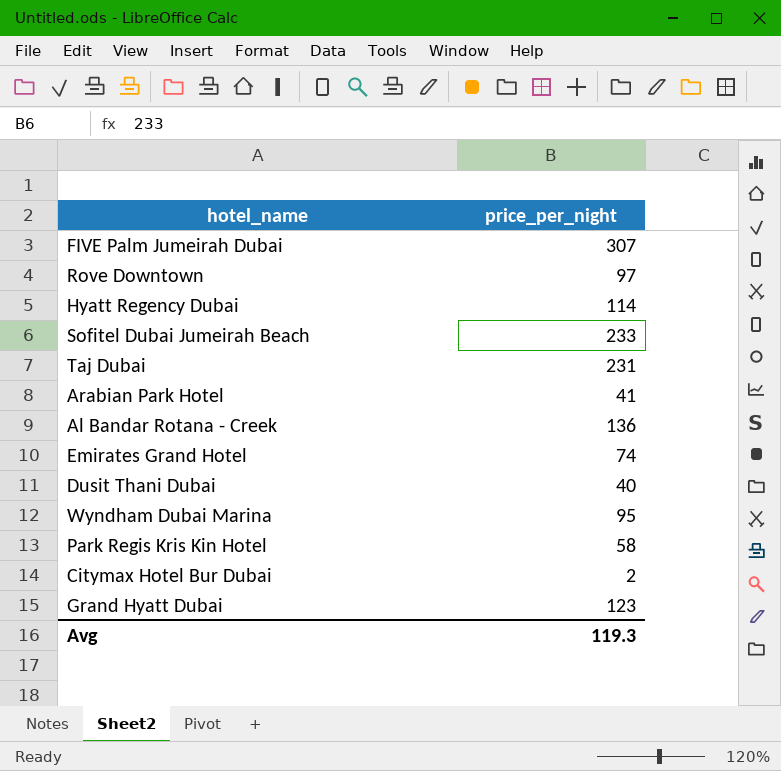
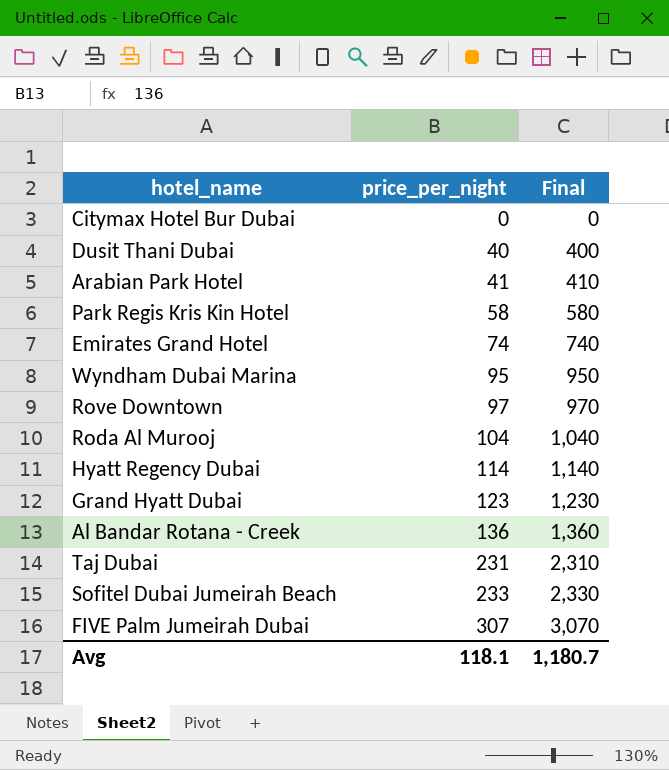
row order: none -> price_per_night ascending
column Final | formula: none -> [price_per_night] * 10
Citymax Hotel Bur Dubai | price_per_night: 2 -> 0
row Roda Al Murooj: none -> 104 | 1,040
Avg | price_per_night: 119.3 -> 118.1

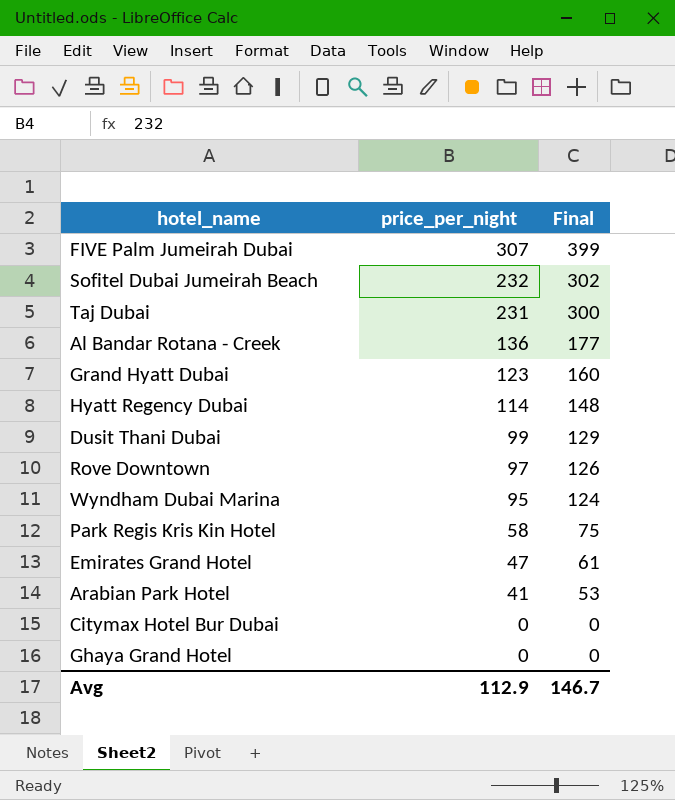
row order: price_per_night ascending -> price_per_night descending
column Final | formula: [price_per_night] * 10 -> [price_per_night] * 1.3
row Roda Al Murooj: 104 | 1,040 -> none
Sofitel Dubai Jumeirah Beach | price_per_night: 233 -> 232
Dusit Thani Dubai | price_per_night: 40 -> 99
Emirates Grand Hotel | price_per_night: 74 -> 47
row Ghaya Grand Hotel: none -> 0 | 0
Avg | price_per_night: 118.1 -> 112.9
Avg | Final: 1,180.7 -> 146.7

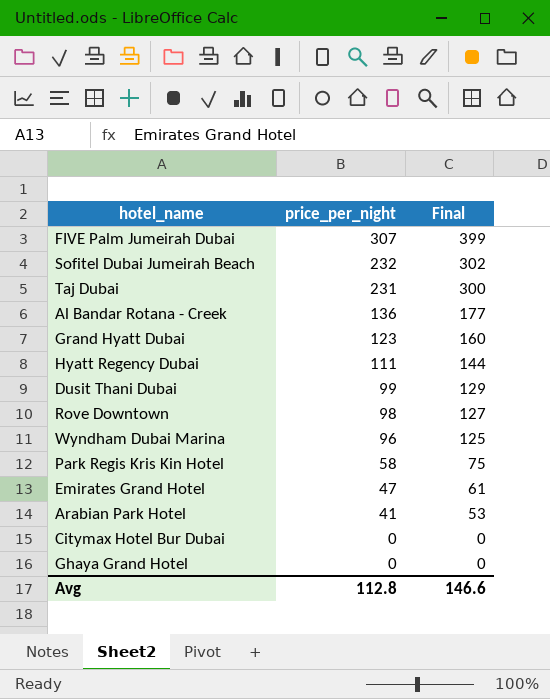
Hyatt Regency Dubai | price_per_night: 114 -> 111
Hyatt Regency Dubai | Final: 148 -> 144
Rove Downtown | price_per_night: 97 -> 98
Rove Downtown | Final: 126 -> 127
Wyndham Dubai Marina | price_per_night: 95 -> 96
Wyndham Dubai Marina | Final: 124 -> 125
Avg | price_per_night: 112.9 -> 112.8
Avg | Final: 146.7 -> 146.6

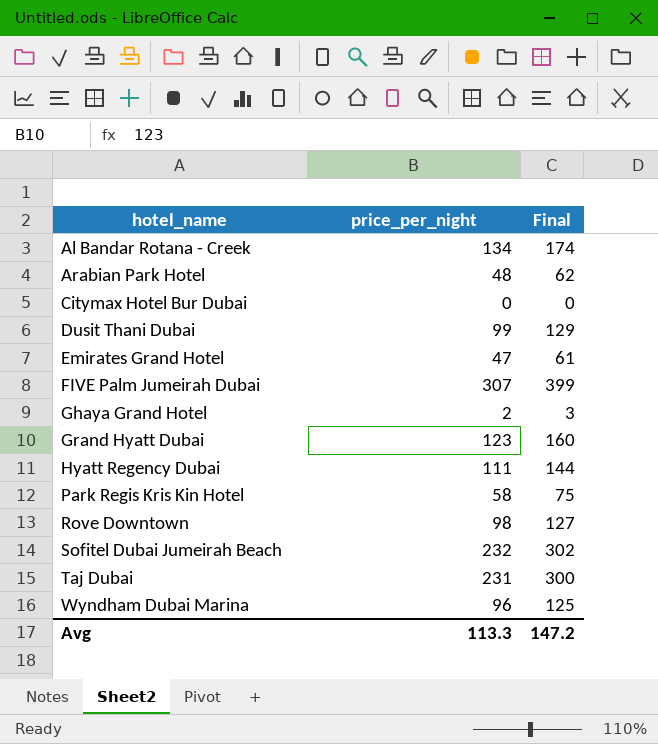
row order: price_per_night descending -> hotel_name ascending
Al Bandar Rotana - Creek | price_per_night: 136 -> 134
Al Bandar Rotana - Creek | Final: 177 -> 174
Arabian Park Hotel | price_per_night: 41 -> 48
Arabian Park Hotel | Final: 53 -> 62
Ghaya Grand Hotel | price_per_night: 0 -> 2
Ghaya Grand Hotel | Final: 0 -> 3
Avg | price_per_night: 112.8 -> 113.3
Avg | Final: 146.6 -> 147.2

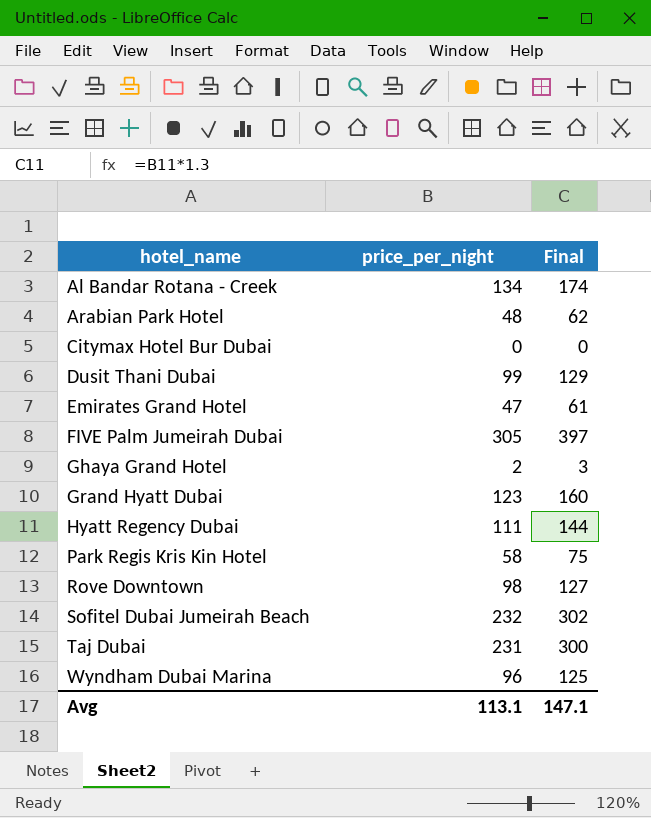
FIVE Palm Jumeirah Dubai | price_per_night: 307 -> 305
FIVE Palm Jumeirah Dubai | Final: 399 -> 397
Avg | price_per_night: 113.3 -> 113.1
Avg | Final: 147.2 -> 147.1

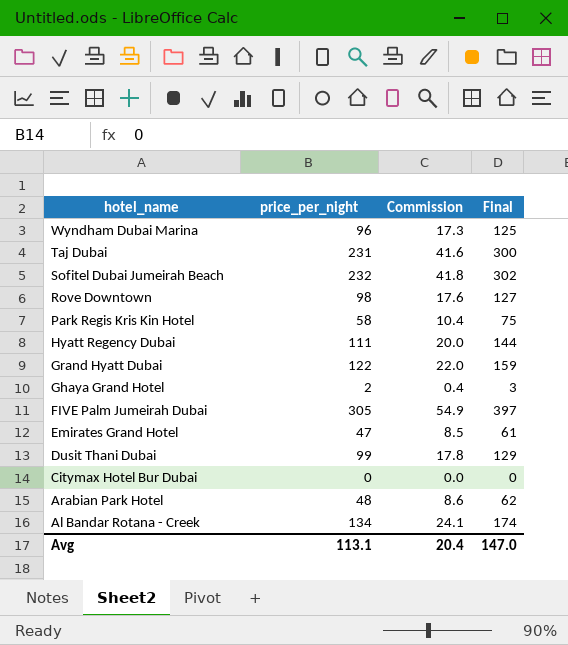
row order: hotel_name ascending -> hotel_name descending
column Commission | formula: none -> [price_per_night] * 0.18
Grand Hyatt Dubai | price_per_night: 123 -> 122
Grand Hyatt Dubai | Final: 160 -> 159
Avg | Final: 147.1 -> 147.0

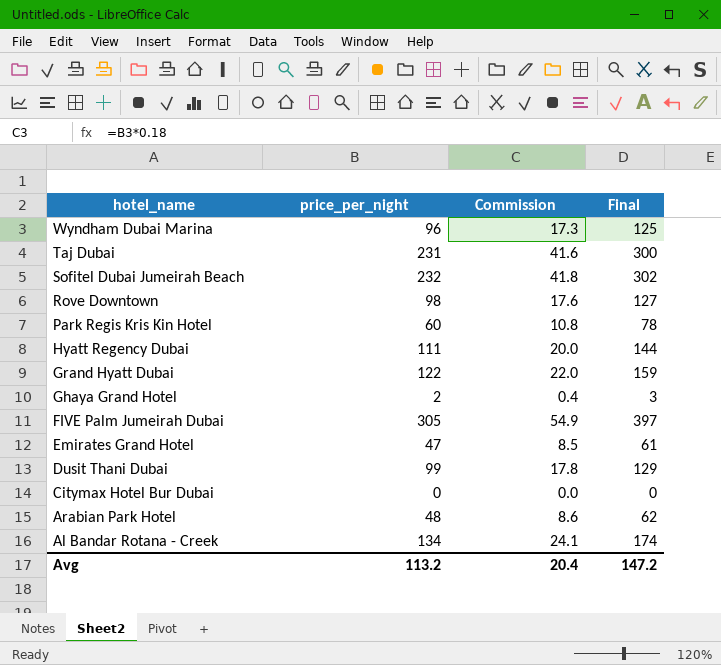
Park Regis Kris Kin Hotel | price_per_night: 58 -> 60
Park Regis Kris Kin Hotel | Commission: 10.4 -> 10.8
Park Regis Kris Kin Hotel | Final: 75 -> 78
Avg | price_per_night: 113.1 -> 113.2
Avg | Final: 147.0 -> 147.2

